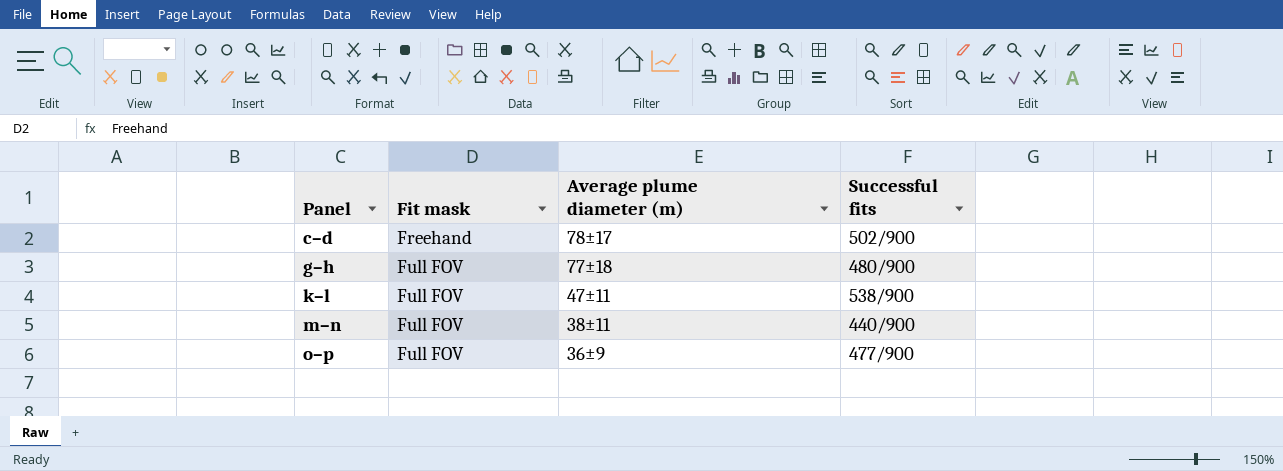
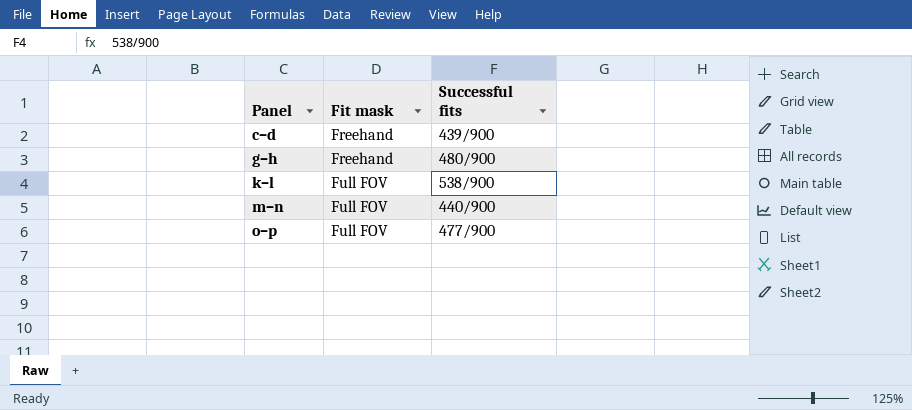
column Average plume diameter (m) | position: 3 -> none
c–d | Successful fits: 502/900 -> 439/900
g–h | Fit mask: Full FOV -> Freehand

